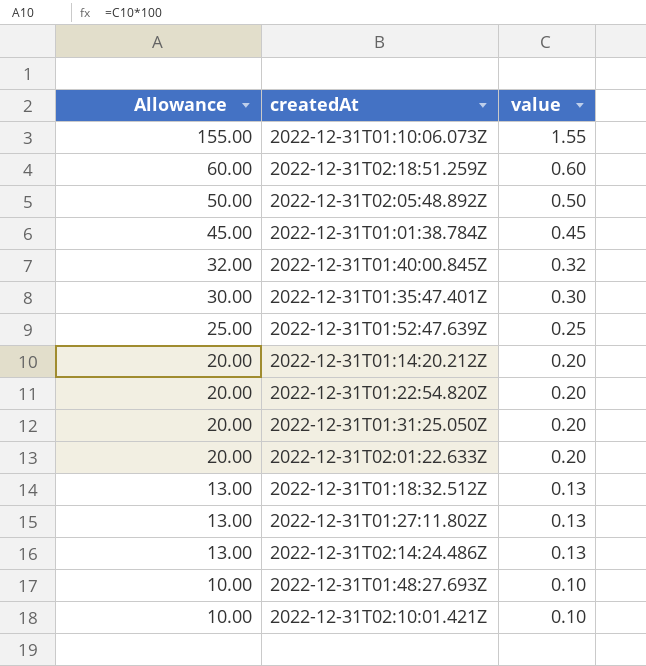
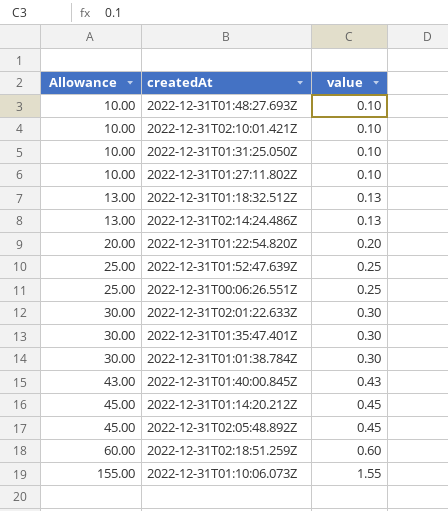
row order: Allowance descending -> Allowance ascending
2022-12-31T01:31:25.050Z | Allowance: 20.00 -> 10.00
2022-12-31T01:31:25.050Z | value: 0.20 -> 0.10
2022-12-31T01:27:11.802Z | Allowance: 13.00 -> 10.00
2022-12-31T01:27:11.802Z | value: 0.13 -> 0.10
row 2022-12-31T00:06:26.551Z: none -> 25.00 | 0.25
2022-12-31T02:01:22.633Z | Allowance: 20.00 -> 30.00
2022-12-31T02:01:22.633Z | value: 0.20 -> 0.30
2022-12-31T01:01:38.784Z | Allowance: 45.00 -> 30.00
2022-12-31T01:01:38.784Z | value: 0.45 -> 0.30
2022-12-31T01:40:00.845Z | Allowance: 32.00 -> 43.00
2022-12-31T01:40:00.845Z | value: 0.32 -> 0.43
2022-12-31T01:14:20.212Z | Allowance: 20.00 -> 45.00
2022-12-31T01:14:20.212Z | value: 0.20 -> 0.45
2022-12-31T02:05:48.892Z | Allowance: 50.00 -> 45.00
2022-12-31T02:05:48.892Z | value: 0.50 -> 0.45

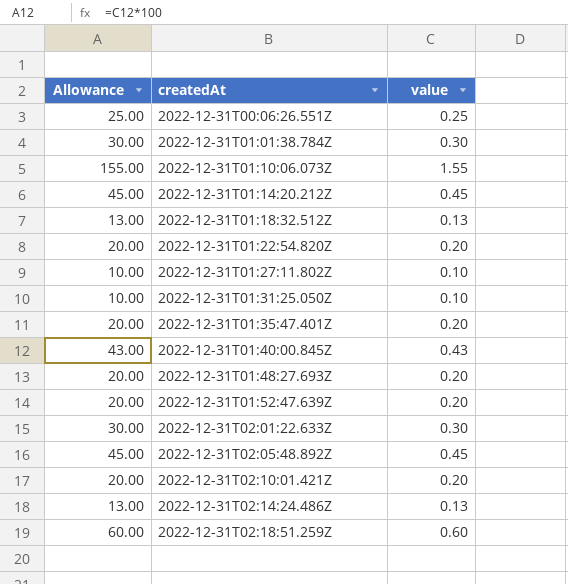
row order: Allowance ascending -> createdAt ascending
2022-12-31T01:35:47.401Z | Allowance: 30.00 -> 20.00
2022-12-31T01:35:47.401Z | value: 0.30 -> 0.20
2022-12-31T01:48:27.693Z | Allowance: 10.00 -> 20.00
2022-12-31T01:48:27.693Z | value: 0.10 -> 0.20
2022-12-31T01:52:47.639Z | Allowance: 25.00 -> 20.00
2022-12-31T01:52:47.639Z | value: 0.25 -> 0.20
2022-12-31T02:10:01.421Z | Allowance: 10.00 -> 20.00
2022-12-31T02:10:01.421Z | value: 0.10 -> 0.20

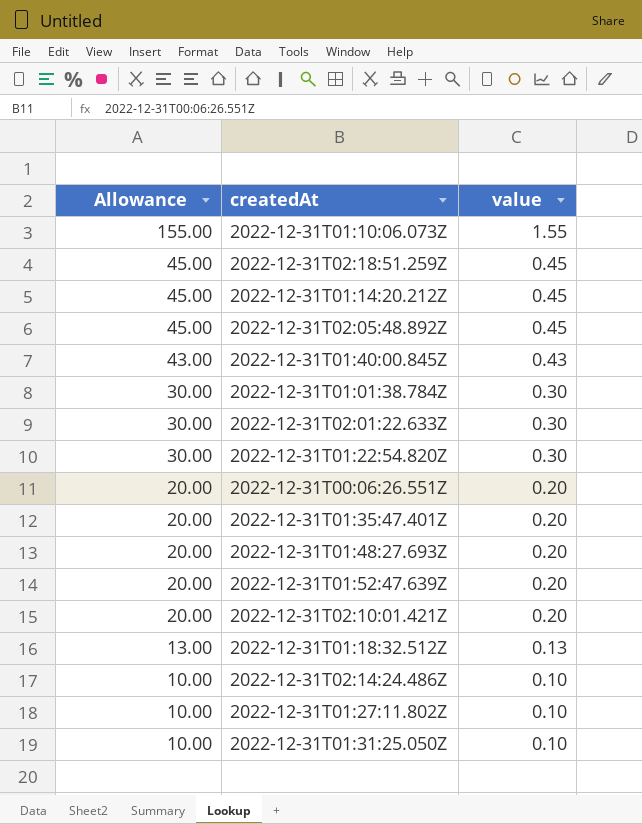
row order: createdAt ascending -> Allowance descending
2022-12-31T02:18:51.259Z | Allowance: 60.00 -> 45.00
2022-12-31T02:18:51.259Z | value: 0.60 -> 0.45
2022-12-31T01:22:54.820Z | Allowance: 20.00 -> 30.00
2022-12-31T01:22:54.820Z | value: 0.20 -> 0.30
2022-12-31T00:06:26.551Z | Allowance: 25.00 -> 20.00
2022-12-31T00:06:26.551Z | value: 0.25 -> 0.20
2022-12-31T02:14:24.486Z | Allowance: 13.00 -> 10.00
2022-12-31T02:14:24.486Z | value: 0.13 -> 0.10

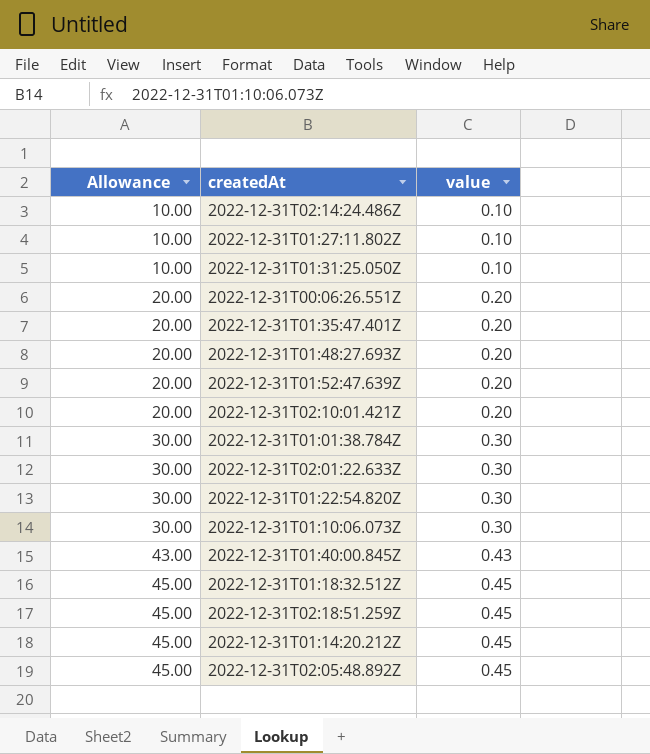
row order: Allowance descending -> Allowance ascending
2022-12-31T01:10:06.073Z | Allowance: 155.00 -> 30.00
2022-12-31T01:10:06.073Z | value: 1.55 -> 0.30
2022-12-31T01:18:32.512Z | Allowance: 13.00 -> 45.00
2022-12-31T01:18:32.512Z | value: 0.13 -> 0.45

